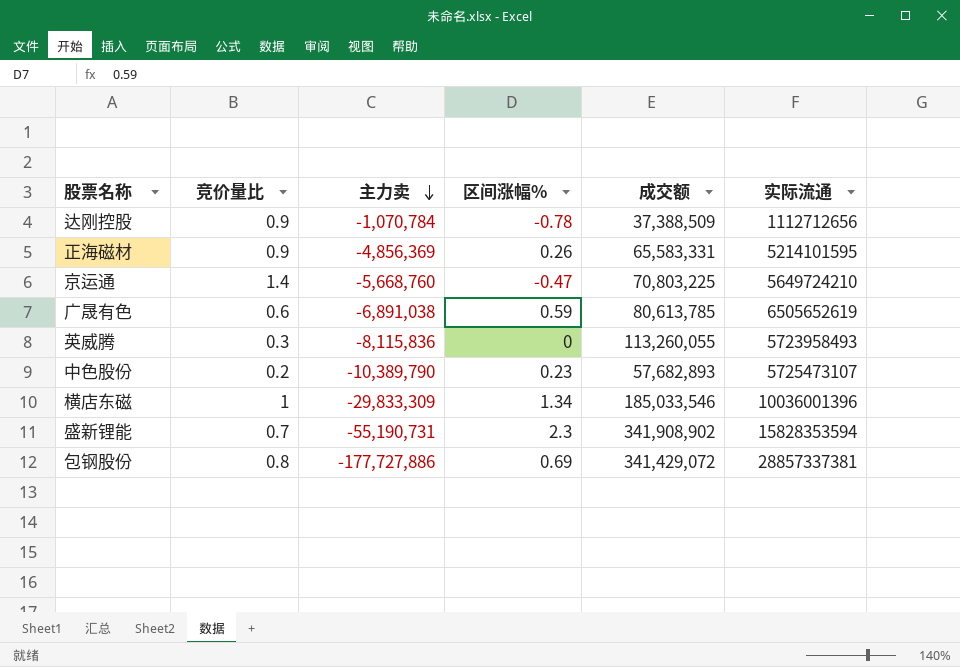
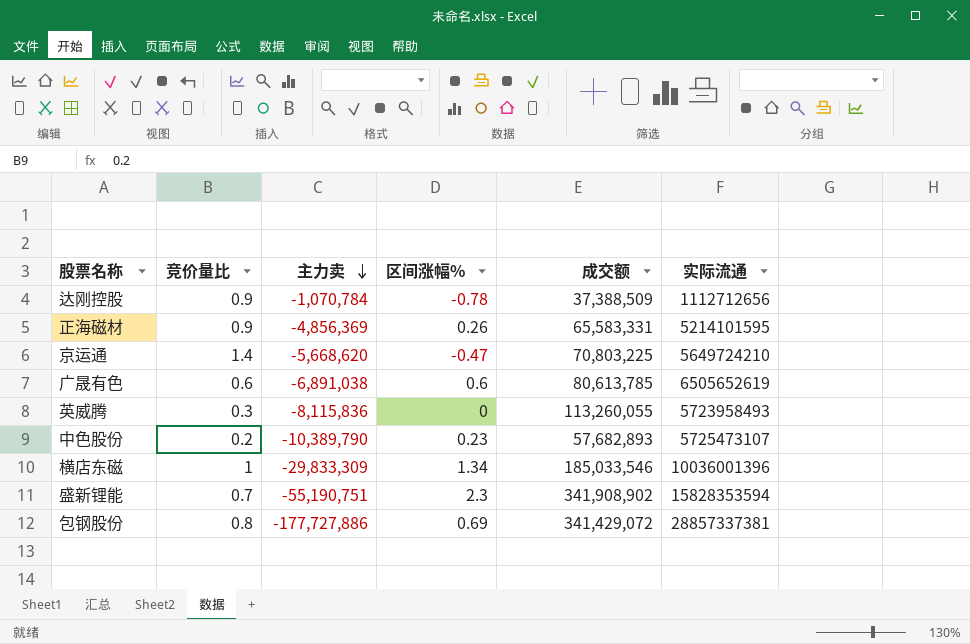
京运通 | 主力卖: -5,668,760 -> -5,668,620
广晟有色 | 区间涨幅%: 0.59 -> 0.6
盛新锂能 | 主力卖: -55,190,731 -> -55,190,751

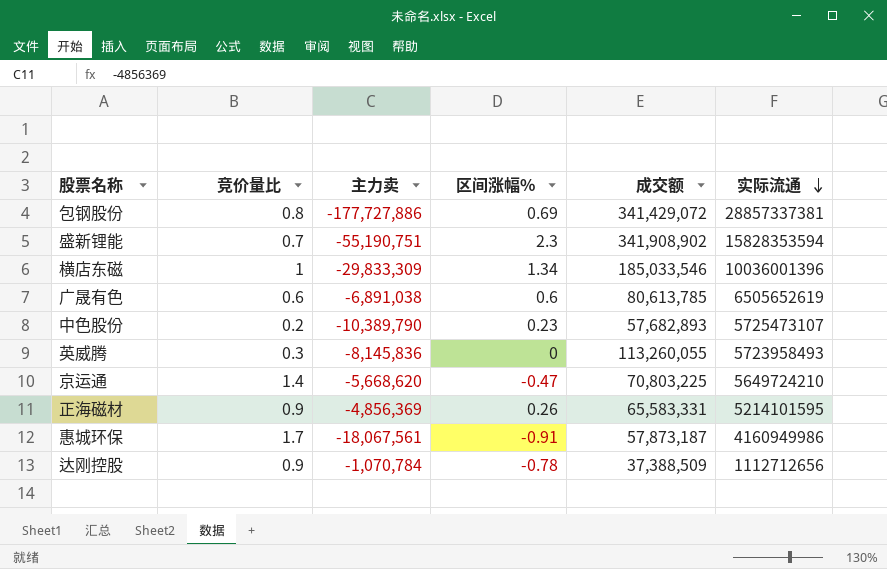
row order: 主力卖 descending -> 实际流通 descending
英威腾 | 主力卖: -8,115,836 -> -8,145,836
row 惠城环保: none -> 1.7 | -18,067,561 | -0.91 | 57,873,187 | 4160949986

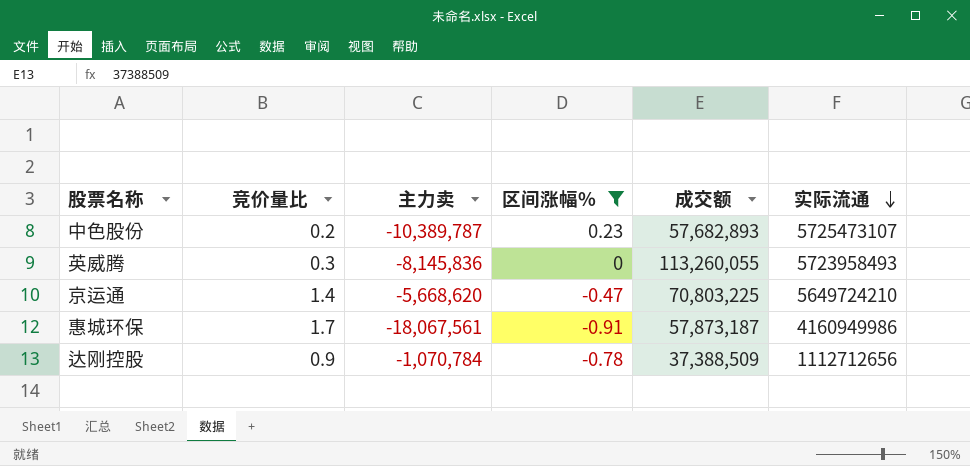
filter: none -> 区间涨幅% <= 0.23
中色股份 | 主力卖: -10,389,790 -> -10,389,787

